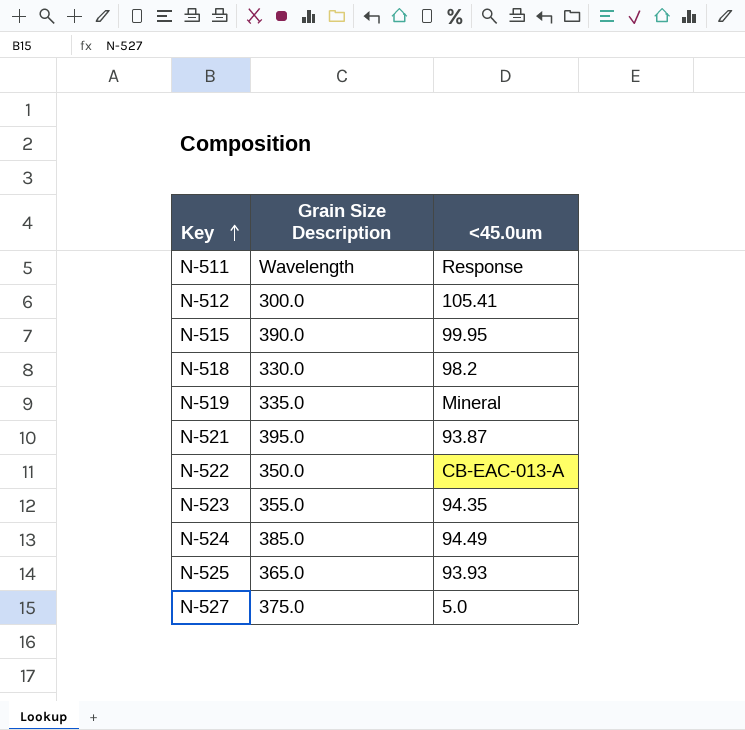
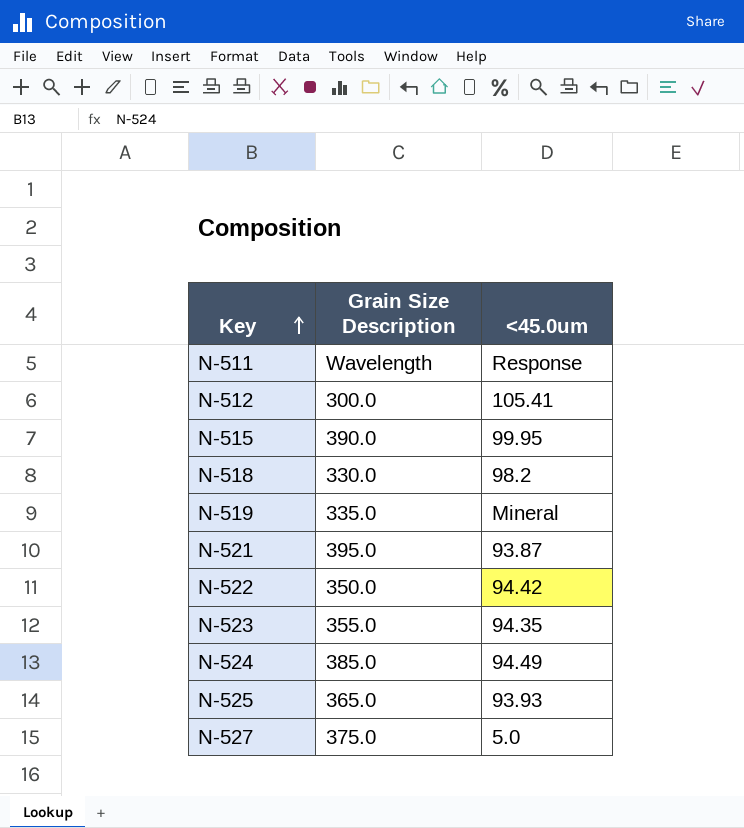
N-522 | <45.0um: CB-EAC-013-A -> 94.42

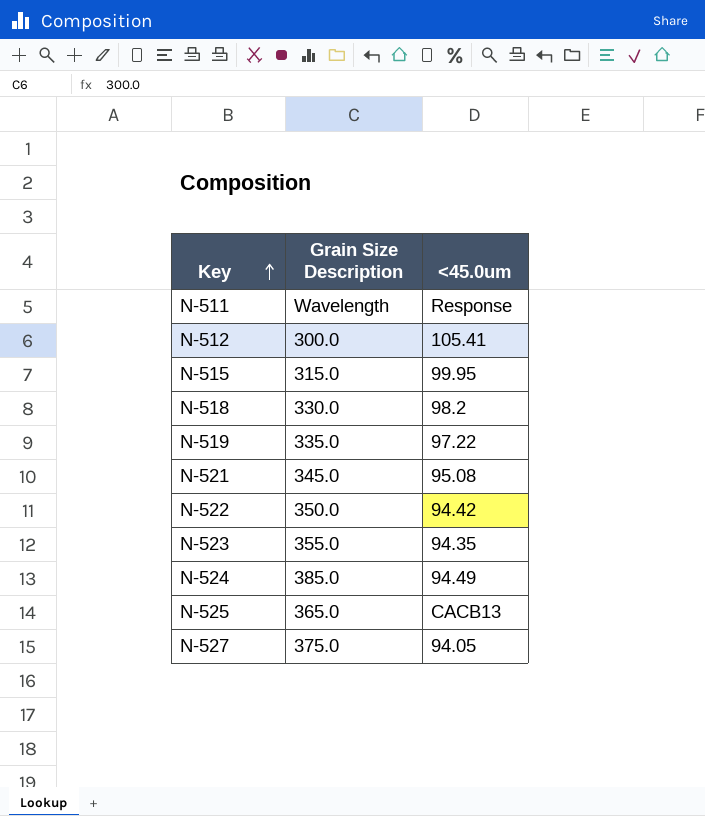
N-515 | Grain Size Description: 390.0 -> 315.0
N-519 | <45.0um: Mineral -> 97.22
N-521 | Grain Size Description: 395.0 -> 345.0
N-521 | <45.0um: 93.87 -> 95.08
N-525 | <45.0um: 93.93 -> CACB13
N-527 | <45.0um: 5.0 -> 94.05

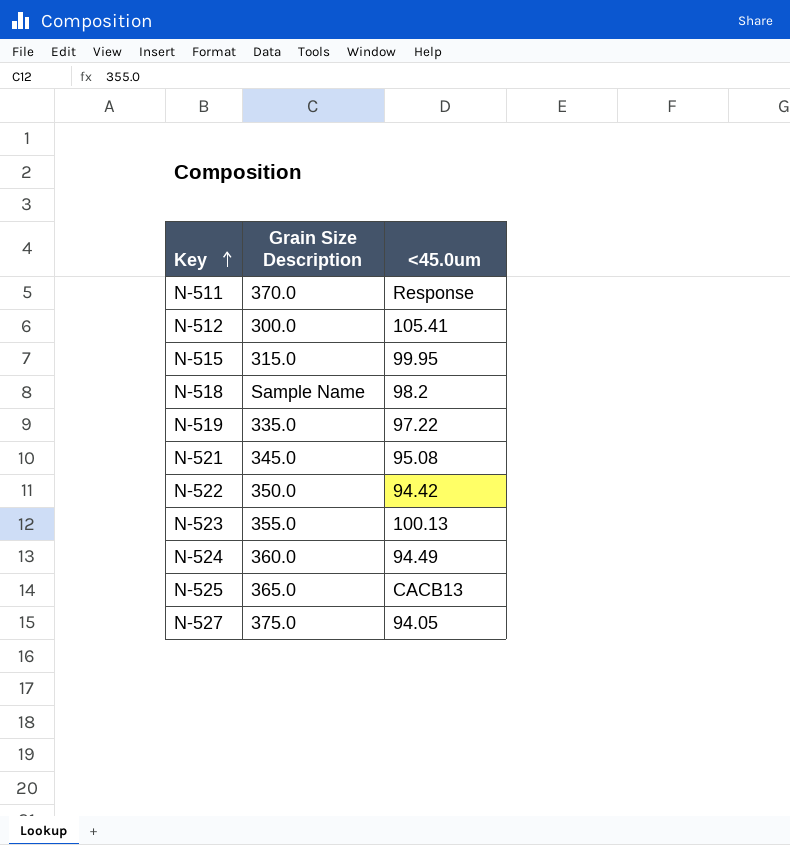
N-511 | Grain Size Description: Wavelength -> 370.0
N-518 | Grain Size Description: 330.0 -> Sample Name
N-523 | <45.0um: 94.35 -> 100.13
N-524 | Grain Size Description: 385.0 -> 360.0

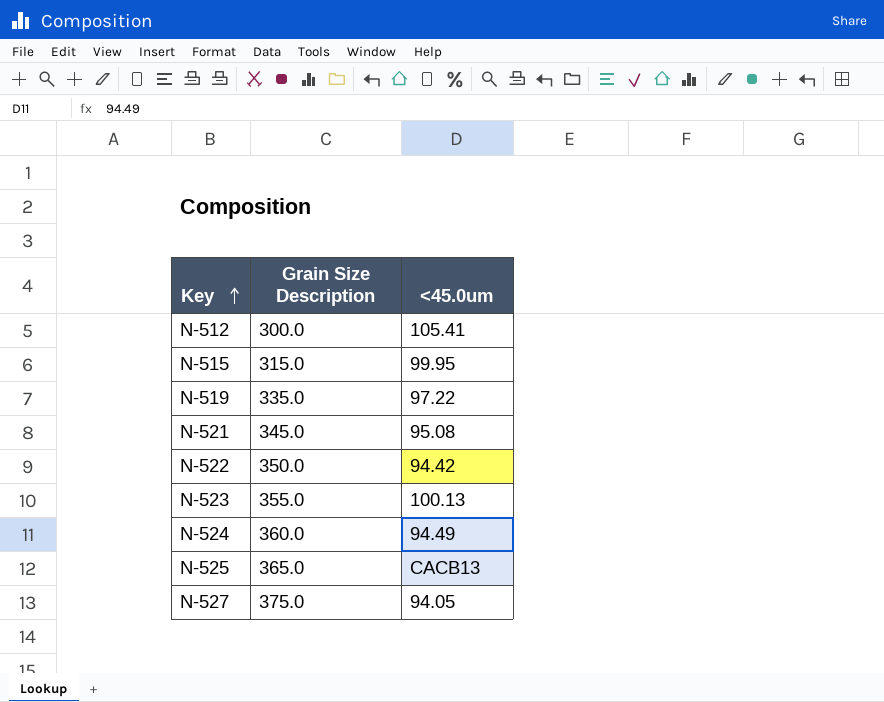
row N-511: 370.0 | Response -> none
row N-518: Sample Name | 98.2 -> none

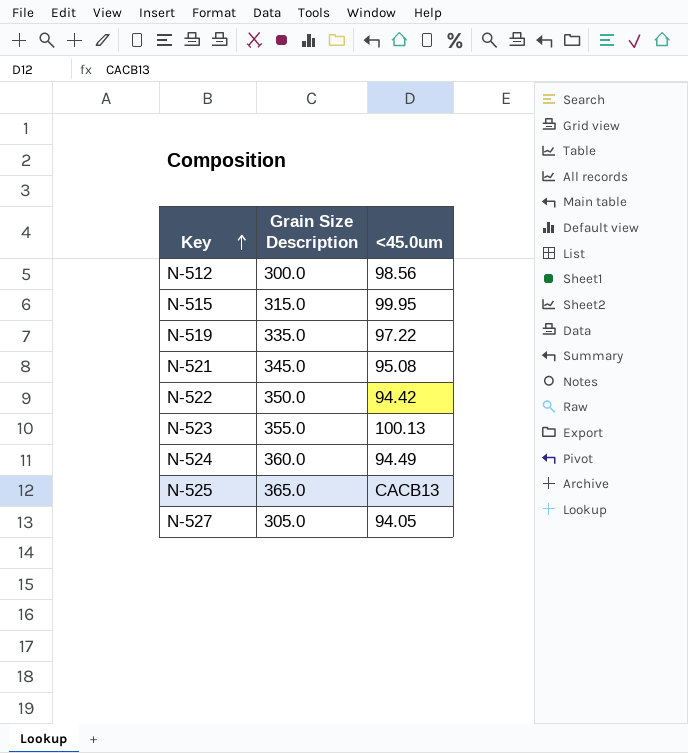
N-512 | <45.0um: 105.41 -> 98.56
N-527 | Grain Size Description: 375.0 -> 305.0

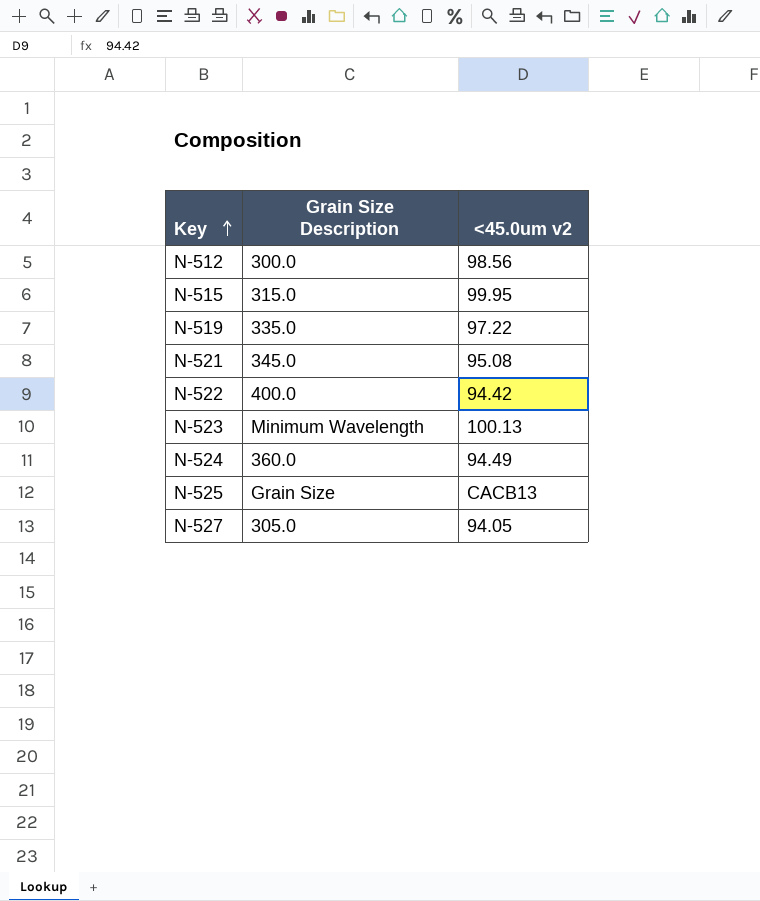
column name: <45.0um -> <45.0um v2
N-522 | Grain Size Description: 350.0 -> 400.0
N-523 | Grain Size Description: 355.0 -> Minimum Wavelength
N-525 | Grain Size Description: 365.0 -> Grain Size

